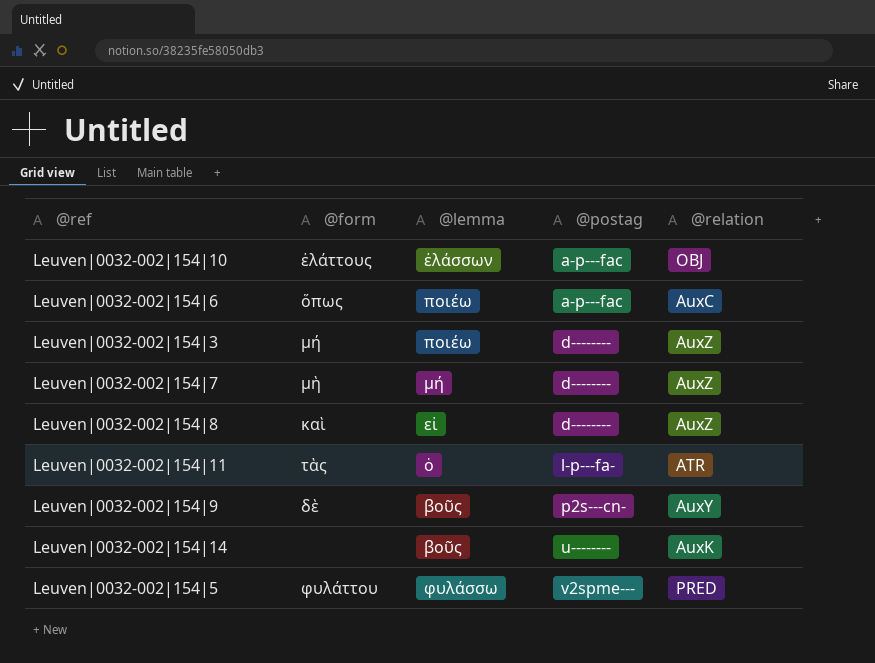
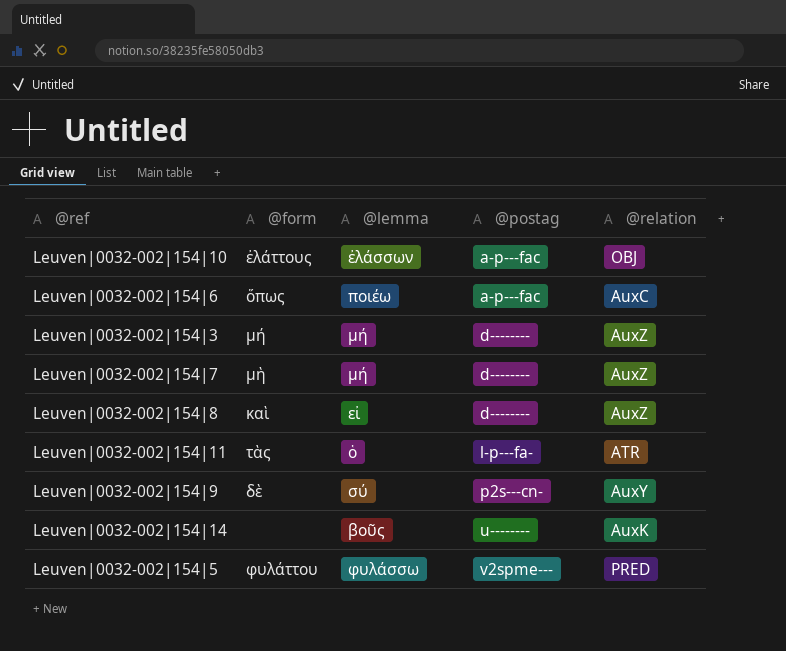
Leuven|0032-002|154|3 | @lemma: ποιέω -> μή
Leuven|0032-002|154|9 | @lemma: βοῦς -> σύ

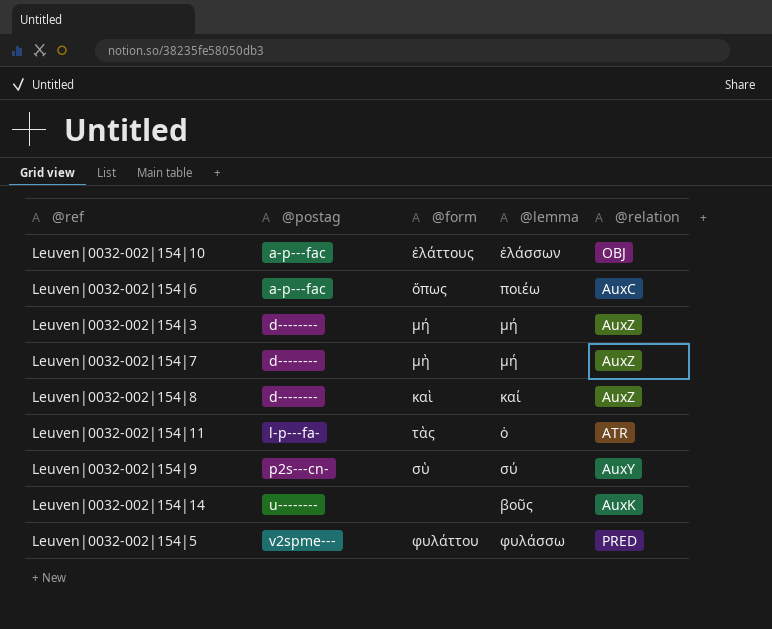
column @postag | position: 4 -> 2
Leuven|0032-002|154|8 | @lemma: εἰ -> καί
Leuven|0032-002|154|9 | @form: δὲ -> σὺ

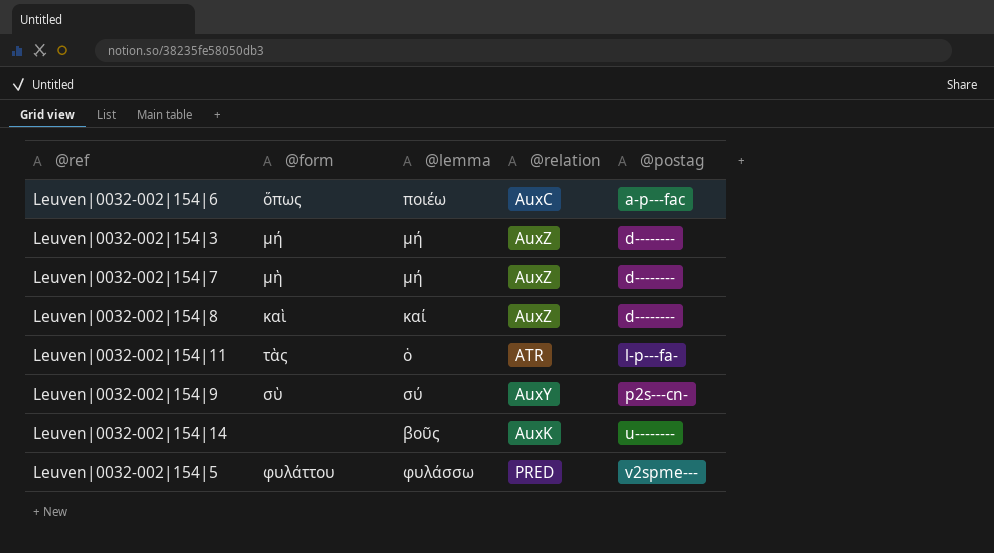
column @postag | position: 2 -> 5
row Leuven|0032-002|154|10: a-p---fac | ἐλάττους | ἐλάσσων | OBJ -> none

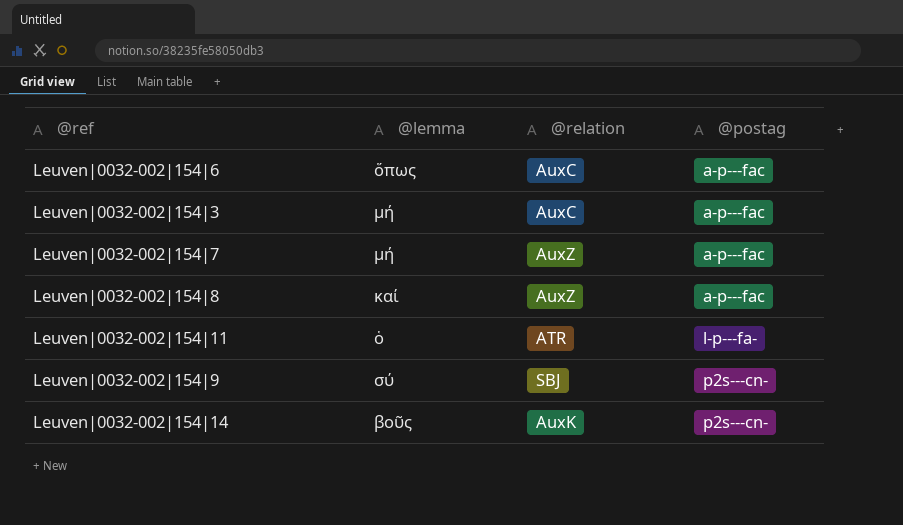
column @form | position: 2 -> none
row Leuven|0032-002|154|5: φυλάττου | φυλάσσω | PRED | v2spme--- -> none
Leuven|0032-002|154|6 | @lemma: ποιέω -> ὅπως
Leuven|0032-002|154|3 | @relation: AuxZ -> AuxC
Leuven|0032-002|154|3 | @postag: d-------- -> a-p---fac
Leuven|0032-002|154|7 | @postag: d-------- -> a-p---fac
Leuven|0032-002|154|8 | @postag: d-------- -> a-p---fac
Leuven|0032-002|154|9 | @relation: AuxY -> SBJ
Leuven|0032-002|154|14 | @postag: u-------- -> p2s---cn-

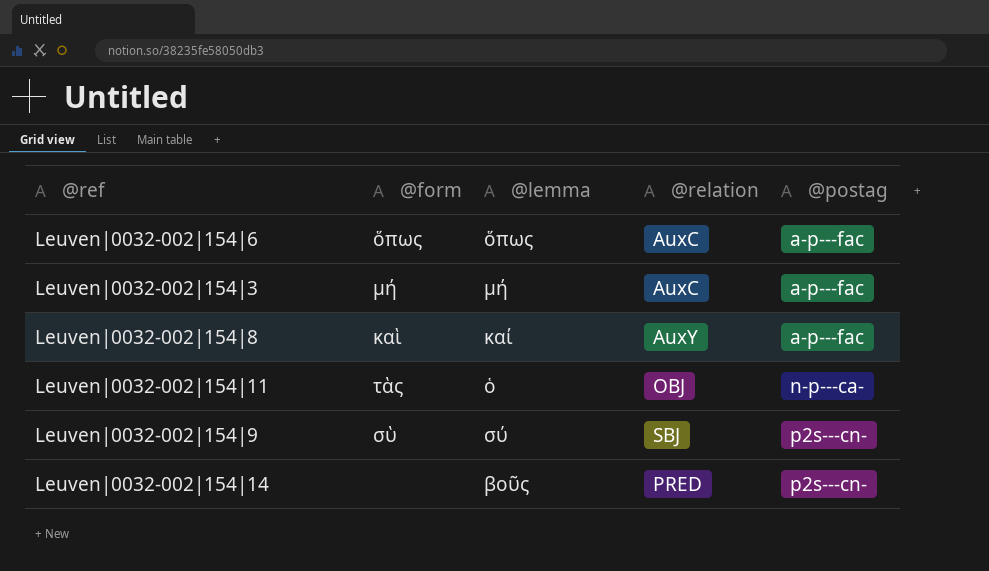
column @form | position: none -> 2
row Leuven|0032-002|154|7: μή | AuxZ | a-p---fac -> none
Leuven|0032-002|154|8 | @relation: AuxZ -> AuxY
Leuven|0032-002|154|11 | @relation: ATR -> OBJ
Leuven|0032-002|154|11 | @postag: l-p---fa- -> n-p---ca-
Leuven|0032-002|154|14 | @relation: AuxK -> PRED

